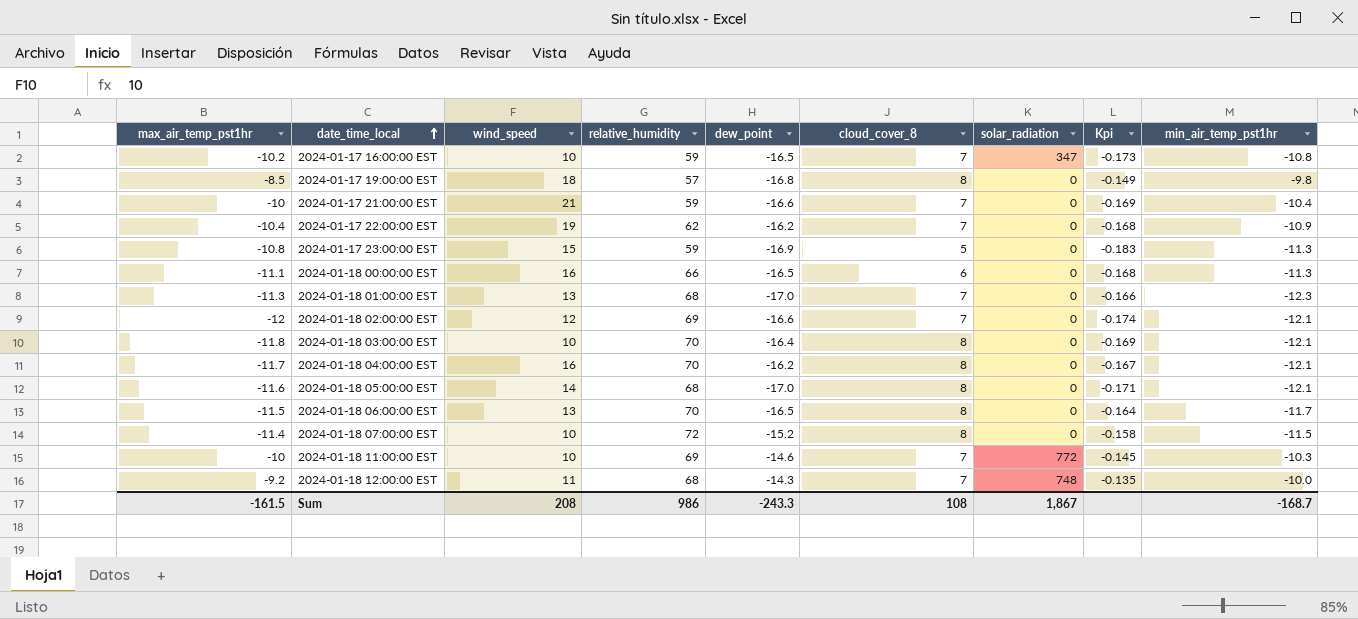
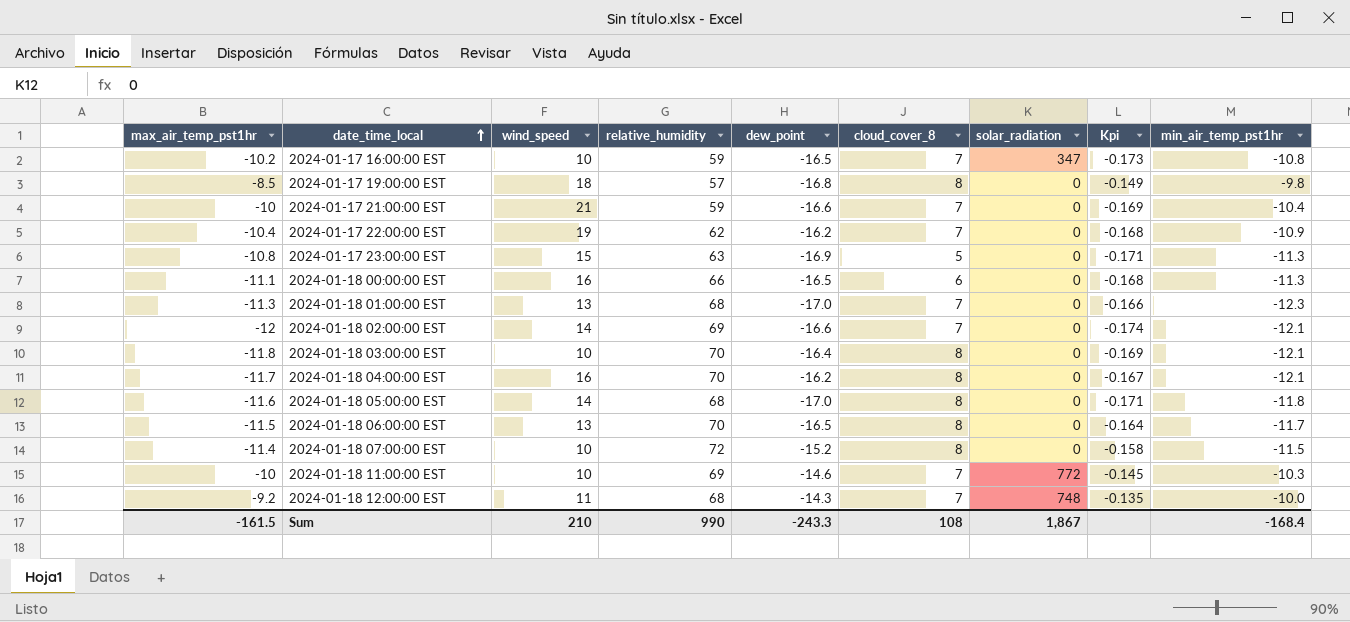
2024-01-17 23:00:00 EST | relative_humidity: 59 -> 63
2024-01-17 23:00:00 EST | Kpi: -0.183 -> -0.171
2024-01-18 02:00:00 EST | wind_speed: 12 -> 14
2024-01-18 05:00:00 EST | min_air_temp_pst1hr: -12.1 -> -11.8
Sum | wind_speed: 208 -> 210
Sum | relative_humidity: 986 -> 990
Sum | min_air_temp_pst1hr: -168.7 -> -168.4

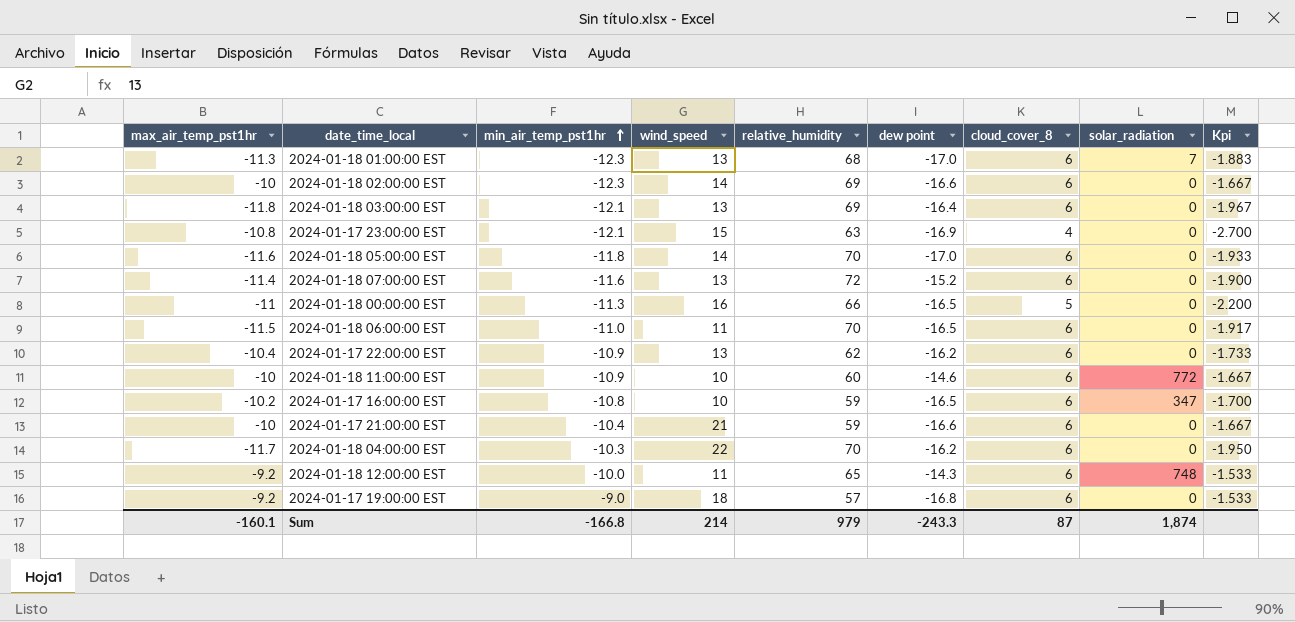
row order: date_time_local ascending -> min_air_temp_pst1hr ascending
column min_air_temp_pst1hr | position: 9 -> 3
column name: dew_point -> dew point
column Kpi | formula: [max_air_temp_pst1hr] / [relative_humidity] -> [max_air_temp_pst1hr] / [cloud_cover_8]
2024-01-18 01:00:00 EST | cloud_cover_8: 7 -> 6
2024-01-18 01:00:00 EST | solar_radiation: 0 -> 7
2024-01-18 02:00:00 EST | max_air_temp_pst1hr: -12 -> -10
2024-01-18 02:00:00 EST | min_air_temp_pst1hr: -12.1 -> -12.3
2024-01-18 02:00:00 EST | cloud_cover_8: 7 -> 6
2024-01-18 03:00:00 EST | wind_speed: 10 -> 13
2024-01-18 03:00:00 EST | relative_humidity: 70 -> 69
2024-01-18 03:00:00 EST | cloud_cover_8: 8 -> 6
2024-01-17 23:00:00 EST | min_air_temp_pst1hr: -11.3 -> -12.1
2024-01-17 23:00:00 EST | cloud_cover_8: 5 -> 4
2024-01-18 05:00:00 EST | relative_humidity: 68 -> 70
2024-01-18 05:00:00 EST | cloud_cover_8: 8 -> 6
2024-01-18 07:00:00 EST | min_air_temp_pst1hr: -11.5 -> -11.6
2024-01-18 07:00:00 EST | wind_speed: 10 -> 13
2024-01-18 07:00:00 EST | cloud_cover_8: 8 -> 6
2024-01-18 00:00:00 EST | max_air_temp_pst1hr: -11.1 -> -11
2024-01-18 00:00:00 EST | cloud_cover_8: 6 -> 5
2024-01-18 06:00:00 EST | min_air_temp_pst1hr: -11.7 -> -11.0
2024-01-18 06:00:00 EST | wind_speed: 13 -> 11
2024-01-18 06:00:00 EST | cloud_cover_8: 8 -> 6
2024-01-17 22:00:00 EST | wind_speed: 19 -> 13
2024-01-17 22:00:00 EST | cloud_cover_8: 7 -> 6
2024-01-18 11:00:00 EST | min_air_temp_pst1hr: -10.3 -> -10.9
2024-01-18 11:00:00 EST | relative_humidity: 69 -> 60
2024-01-18 11:00:00 EST | cloud_cover_8: 7 -> 6
2024-01-17 16:00:00 EST | cloud_cover_8: 7 -> 6
2024-01-17 21:00:00 EST | cloud_cover_8: 7 -> 6
2024-01-18 04:00:00 EST | min_air_temp_pst1hr: -12.1 -> -10.3
2024-01-18 04:00:00 EST | wind_speed: 16 -> 22
2024-01-18 04:00:00 EST | cloud_cover_8: 8 -> 6
2024-01-18 12:00:00 EST | relative_humidity: 68 -> 65
2024-01-18 12:00:00 EST | cloud_cover_8: 7 -> 6
2024-01-17 19:00:00 EST | max_air_temp_pst1hr: -8.5 -> -9.2
2024-01-17 19:00:00 EST | min_air_temp_pst1hr: -9.8 -> -9.0
2024-01-17 19:00:00 EST | cloud_cover_8: 8 -> 6
Sum | max_air_temp_pst1hr: -161.5 -> -160.1
Sum | min_air_temp_pst1hr: -168.4 -> -166.8
Sum | wind_speed: 210 -> 214
Sum | relative_humidity: 990 -> 979
Sum | cloud_cover_8: 108 -> 87
Sum | solar_radiation: 1,867 -> 1,874

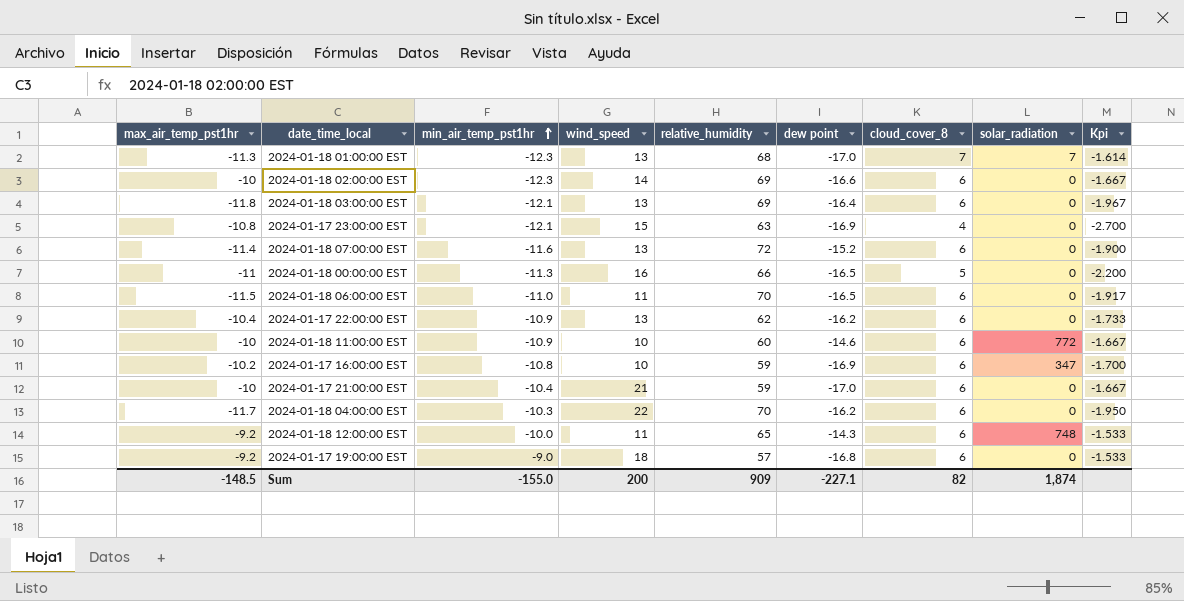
row 2024-01-18 05:00:00 EST: -11.6 | -11.8 | 14 | 70 | -17.0 | 6 | 0 | -1.933 -> none
2024-01-18 01:00:00 EST | cloud_cover_8: 6 -> 7
2024-01-18 01:00:00 EST | Kpi: -1.883 -> -1.614
2024-01-17 16:00:00 EST | dew point: -16.5 -> -16.9
2024-01-17 21:00:00 EST | dew point: -16.6 -> -17.0
Sum | max_air_temp_pst1hr: -160.1 -> -148.5
Sum | min_air_temp_pst1hr: -166.8 -> -155.0
Sum | wind_speed: 214 -> 200
Sum | relative_humidity: 979 -> 909
Sum | dew point: -243.3 -> -227.1
Sum | cloud_cover_8: 87 -> 82

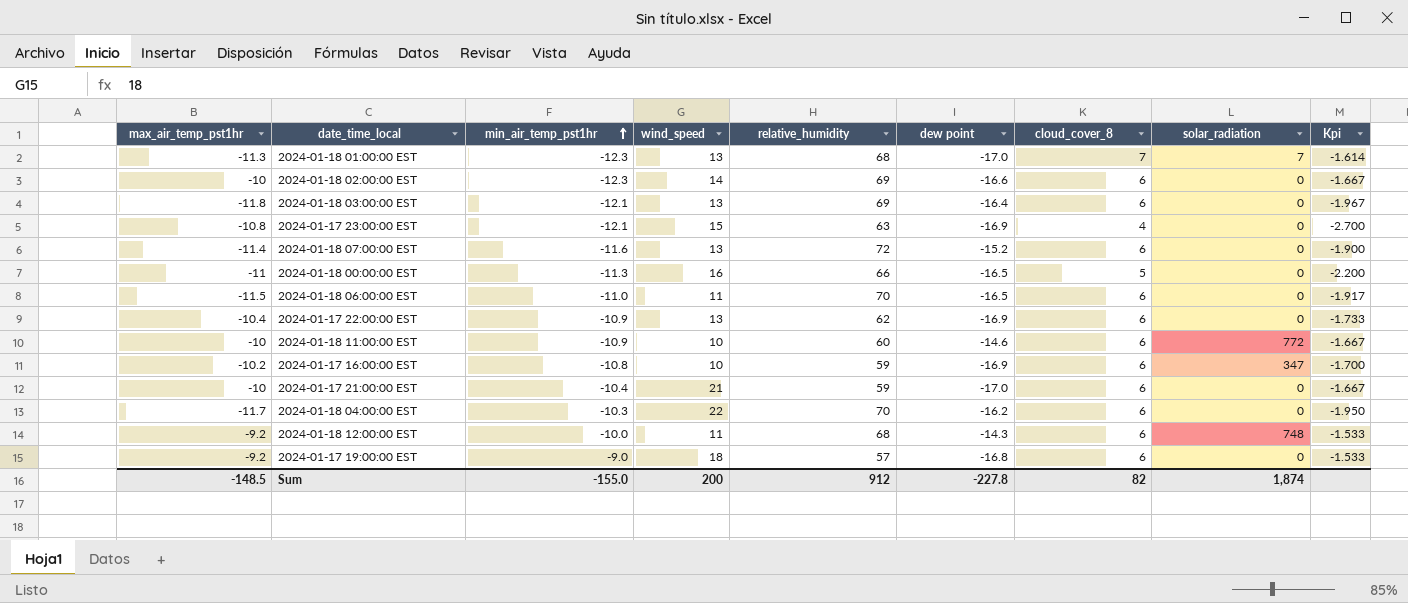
2024-01-17 22:00:00 EST | dew point: -16.2 -> -16.9
2024-01-18 12:00:00 EST | relative_humidity: 65 -> 68
Sum | relative_humidity: 909 -> 912
Sum | dew point: -227.1 -> -227.8

